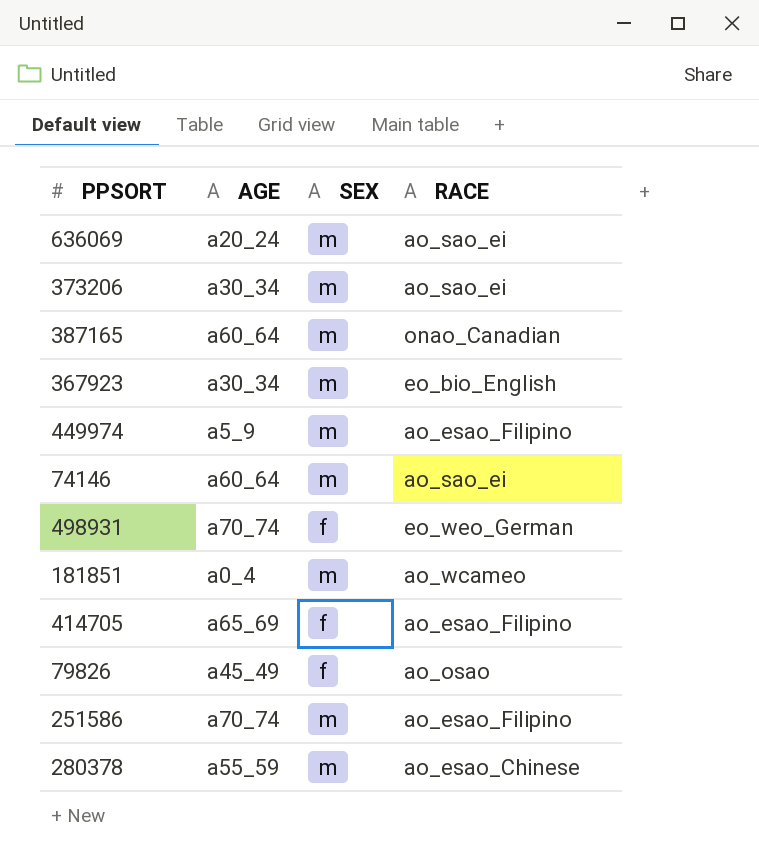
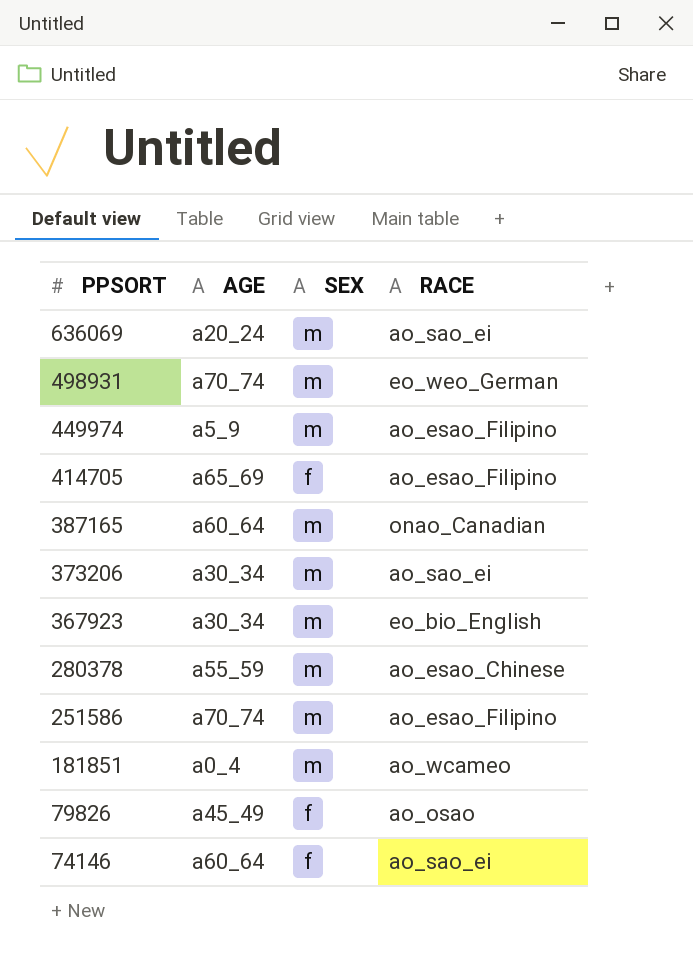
row order: none -> PPSORT descending
498931 | SEX: f -> m
74146 | SEX: m -> f

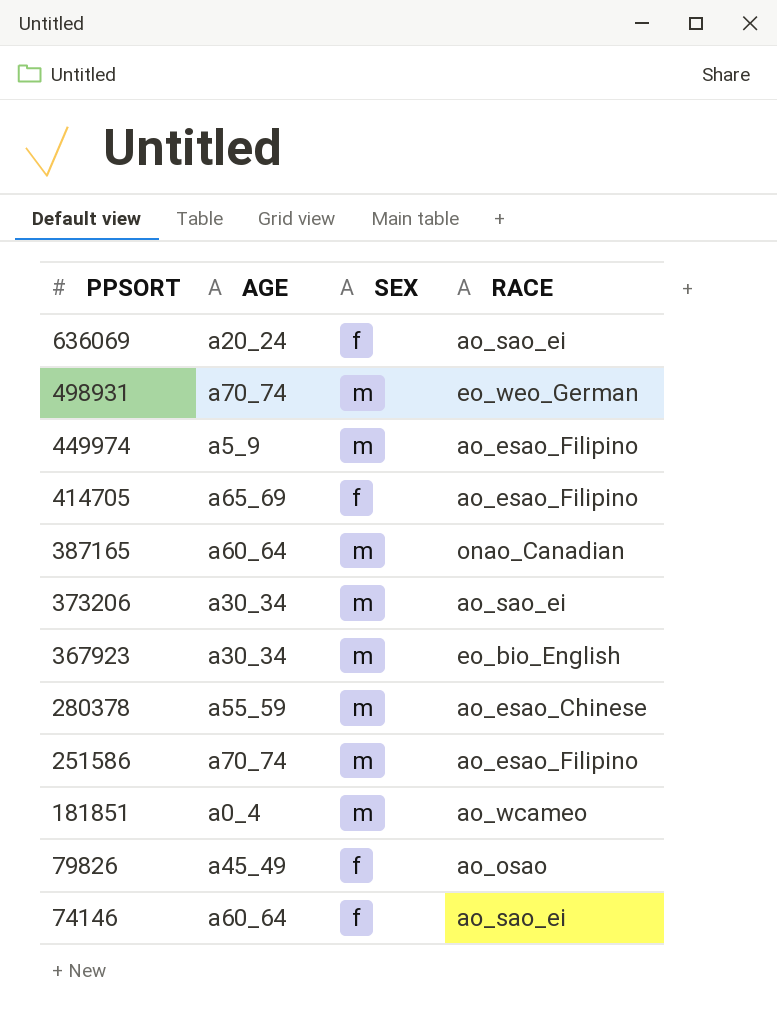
636069 | SEX: m -> f

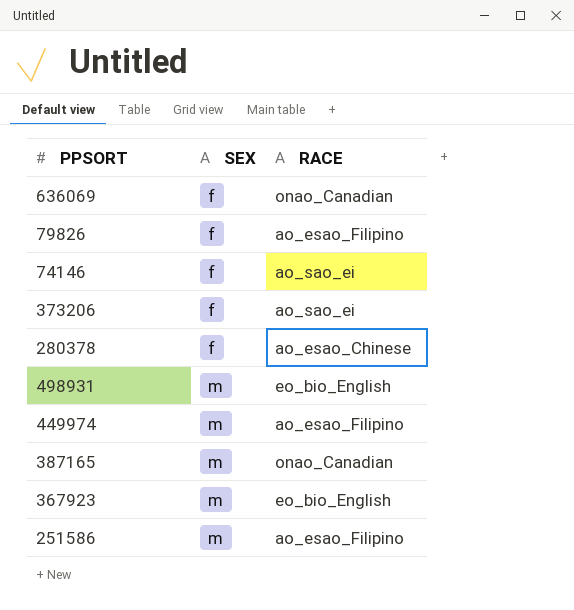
row order: PPSORT descending -> SEX ascending
column AGE | position: 2 -> none
row 414705: a65_69 | f | ao_esao_Filipino -> none
row 181851: a0_4 | m | ao_wcameo -> none
636069 | RACE: ao_sao_ei -> onao_Canadian
79826 | RACE: ao_osao -> ao_esao_Filipino
373206 | SEX: m -> f
280378 | SEX: m -> f
498931 | RACE: eo_weo_German -> eo_bio_English

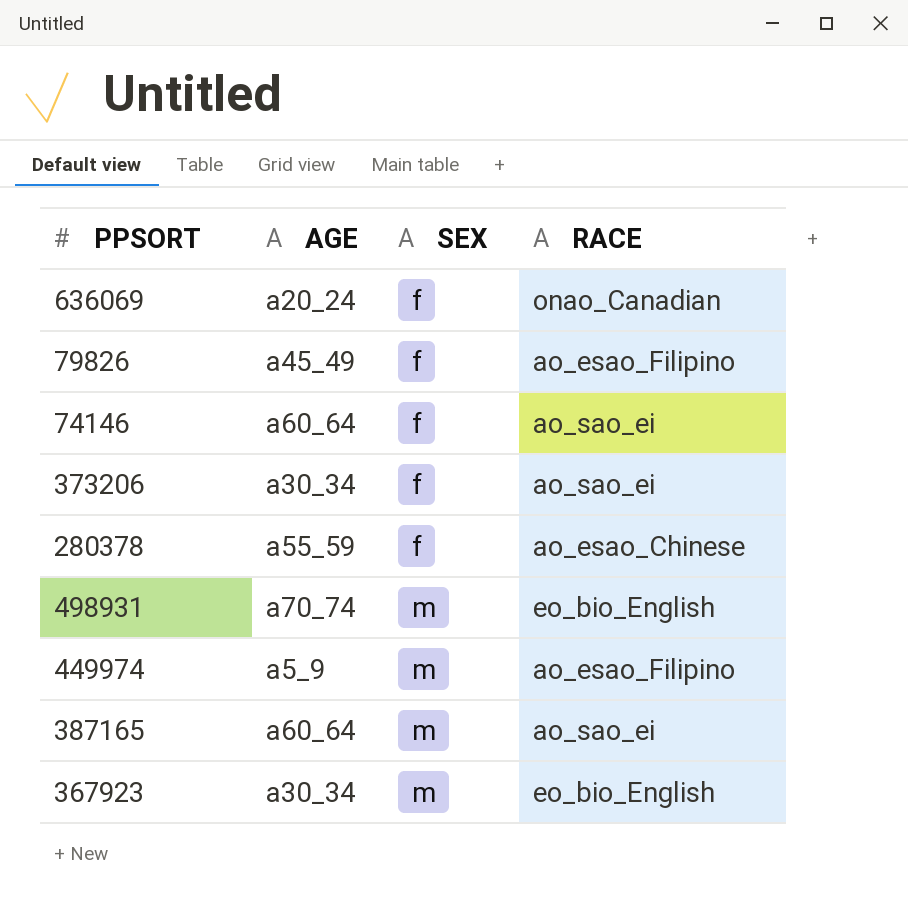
column AGE | position: none -> 2
row 251586: m | ao_esao_Filipino -> none
387165 | RACE: onao_Canadian -> ao_sao_ei

